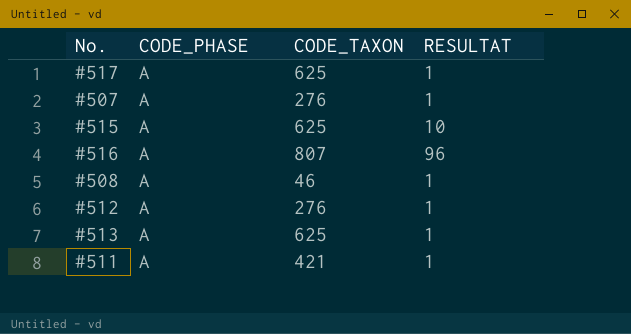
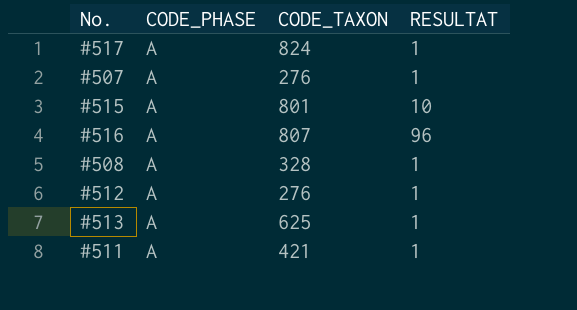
#517 | CODE_TAXON: 625 -> 824
#515 | CODE_TAXON: 625 -> 801
#508 | CODE_TAXON: 46 -> 328

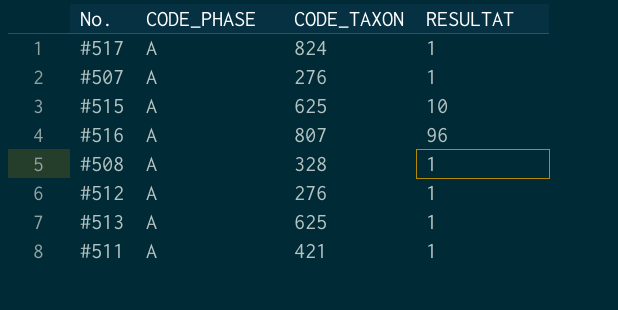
#515 | CODE_TAXON: 801 -> 625

